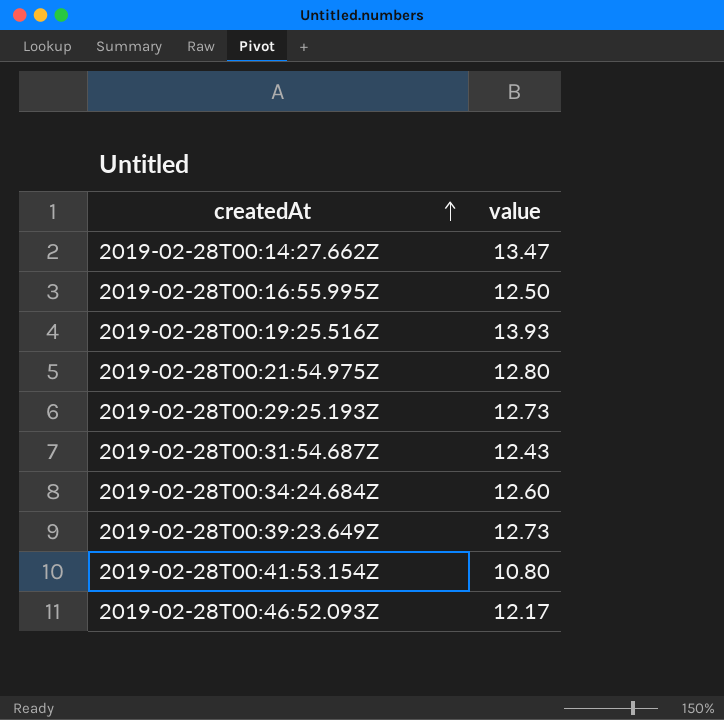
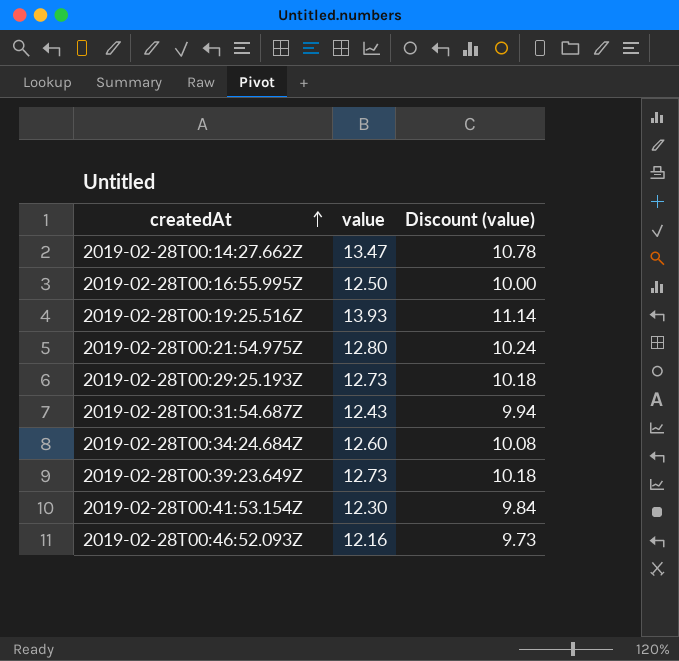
column Discount (value) | formula: none -> [value] * 0.8
2019-02-28T00:41:53.154Z | value: 10.80 -> 12.30
2019-02-28T00:46:52.093Z | value: 12.17 -> 12.16

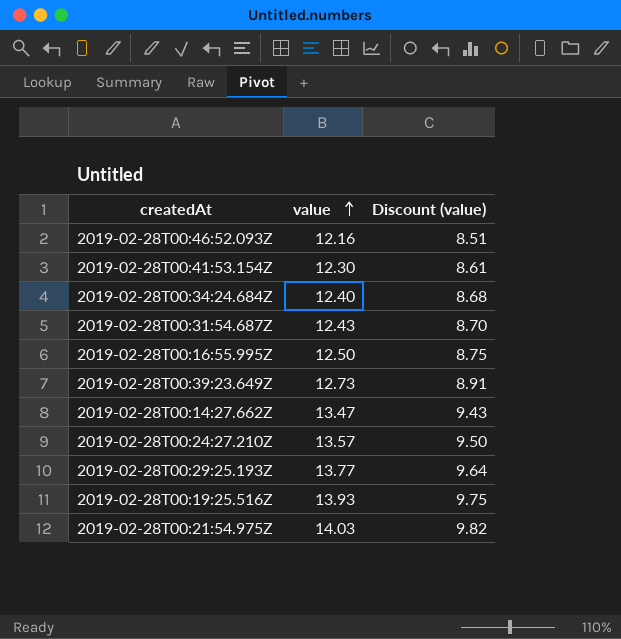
row order: createdAt ascending -> value ascending
column Discount (value) | formula: [value] * 0.8 -> [value] * 0.7
2019-02-28T00:34:24.684Z | value: 12.60 -> 12.40
row 2019-02-28T00:24:27.210Z: none -> 13.57 | 9.50
2019-02-28T00:29:25.193Z | value: 12.73 -> 13.77
2019-02-28T00:21:54.975Z | value: 12.80 -> 14.03

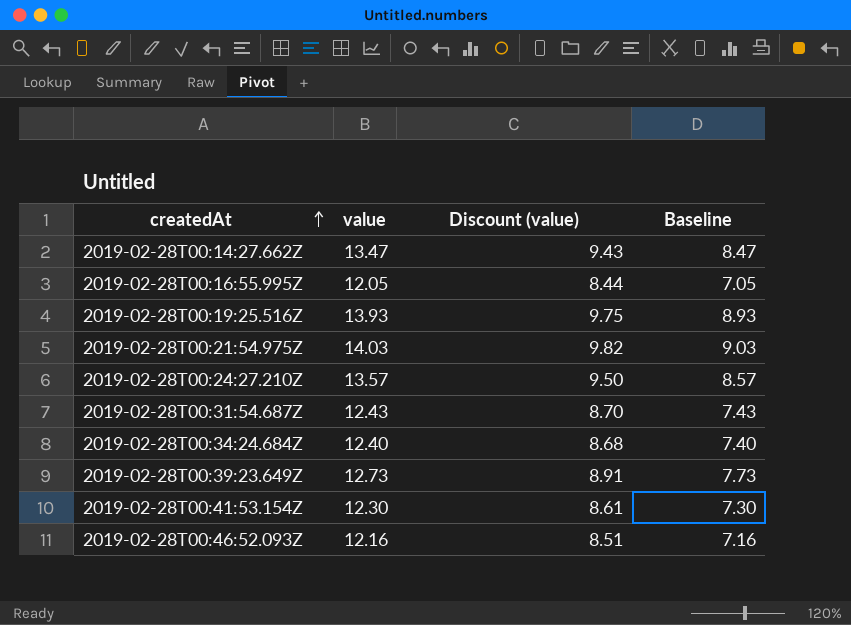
row order: value ascending -> createdAt ascending
column Baseline | formula: none -> [value] - 5
row 2019-02-28T00:29:25.193Z: 13.77 | 9.64 -> none
2019-02-28T00:16:55.995Z | value: 12.50 -> 12.05
2019-02-28T00:16:55.995Z | Discount (value): 8.75 -> 8.44

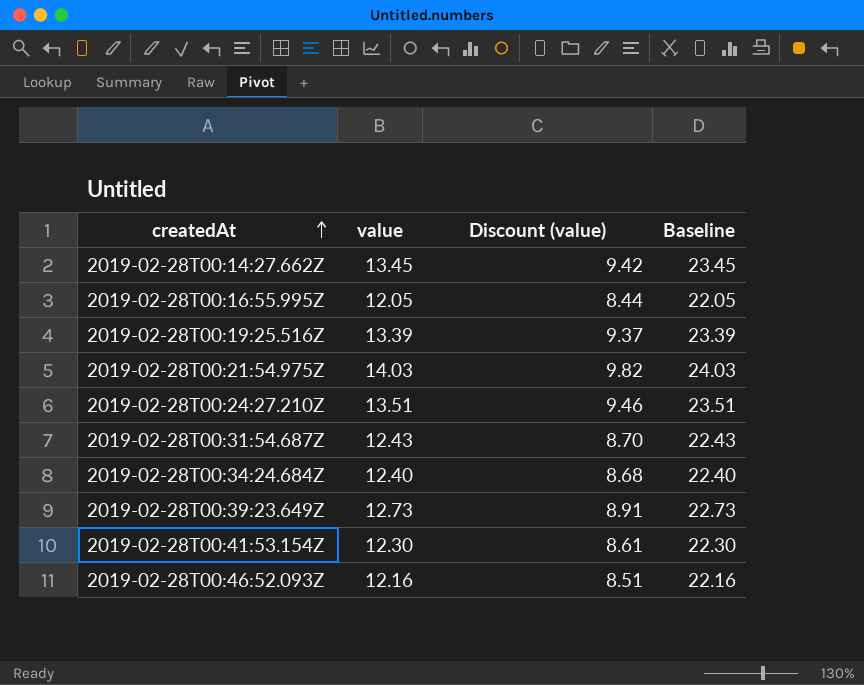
column Baseline | formula: [value] - 5 -> [value] + 10
2019-02-28T00:14:27.662Z | value: 13.47 -> 13.45
2019-02-28T00:14:27.662Z | Discount (value): 9.43 -> 9.42
2019-02-28T00:19:25.516Z | value: 13.93 -> 13.39
2019-02-28T00:19:25.516Z | Discount (value): 9.75 -> 9.37
2019-02-28T00:24:27.210Z | value: 13.57 -> 13.51
2019-02-28T00:24:27.210Z | Discount (value): 9.50 -> 9.46

